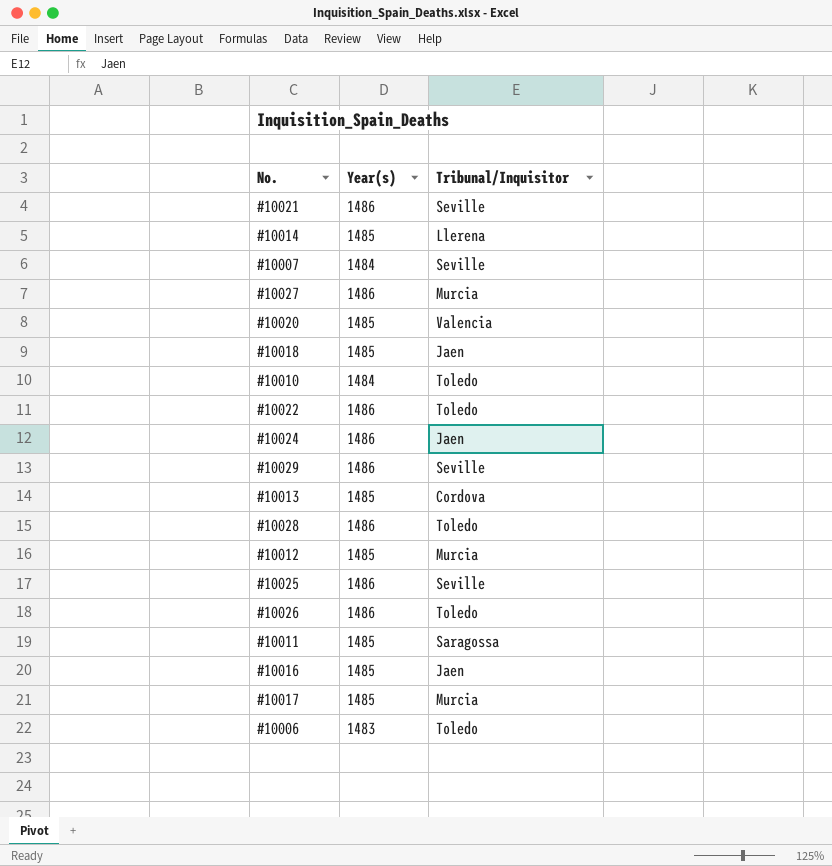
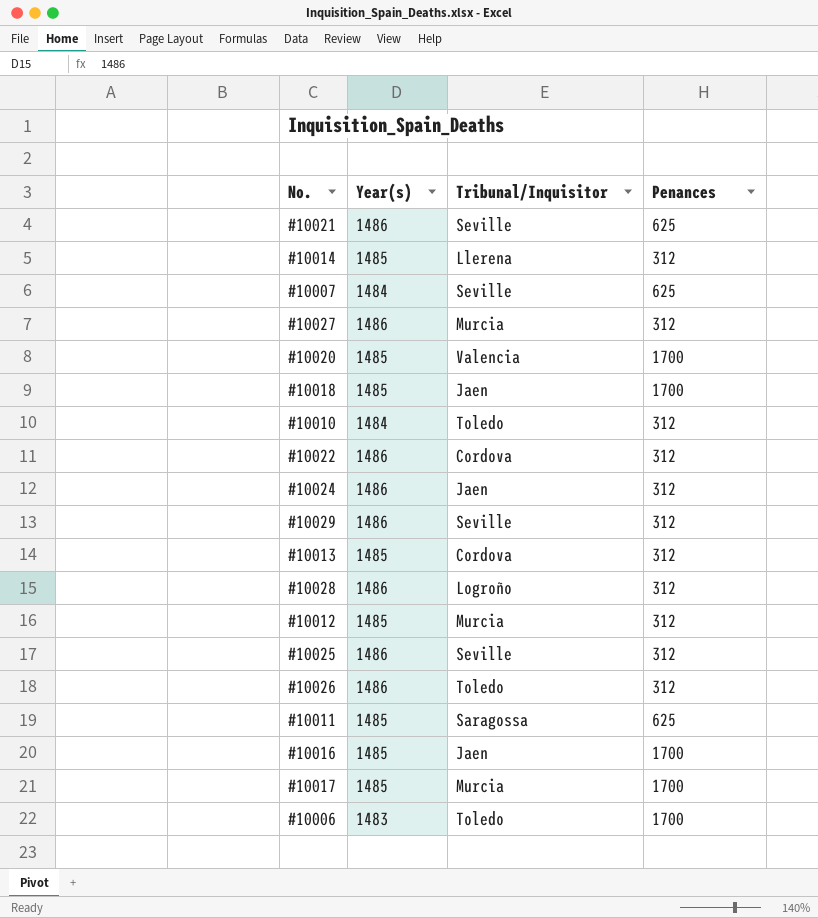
column Penances | position: none -> 4
#10022 | Tribunal/Inquisitor: Toledo -> Cordova
#10028 | Tribunal/Inquisitor: Toledo -> Logroño

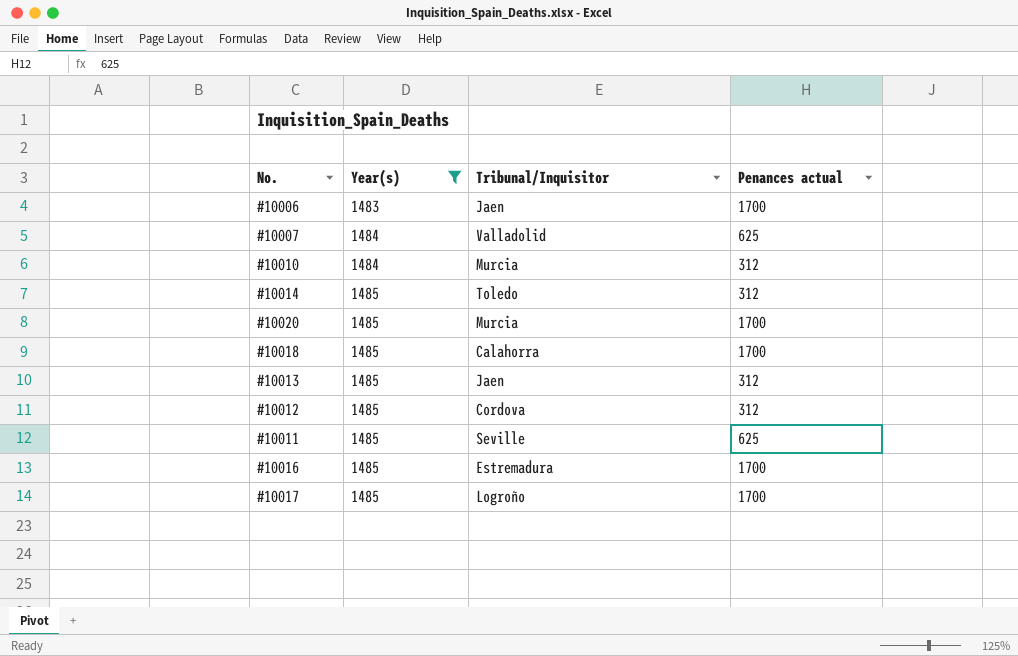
filter: none -> Year(s) != 1486
row order: none -> Year(s) ascending
column name: Penances -> Penances actual
#10006 | Tribunal/Inquisitor: Toledo -> Jaen
#10007 | Tribunal/Inquisitor: Seville -> Valladolid
#10010 | Tribunal/Inquisitor: Toledo -> Murcia
#10014 | Tribunal/Inquisitor: Llerena -> Toledo
#10020 | Tribunal/Inquisitor: Valencia -> Murcia
#10018 | Tribunal/Inquisitor: Jaen -> Calahorra
#10013 | Tribunal/Inquisitor: Cordova -> Jaen
#10012 | Tribunal/Inquisitor: Murcia -> Cordova
#10011 | Tribunal/Inquisitor: Saragossa -> Seville
#10016 | Tribunal/Inquisitor: Jaen -> Estremadura
#10017 | Tribunal/Inquisitor: Murcia -> Logroño

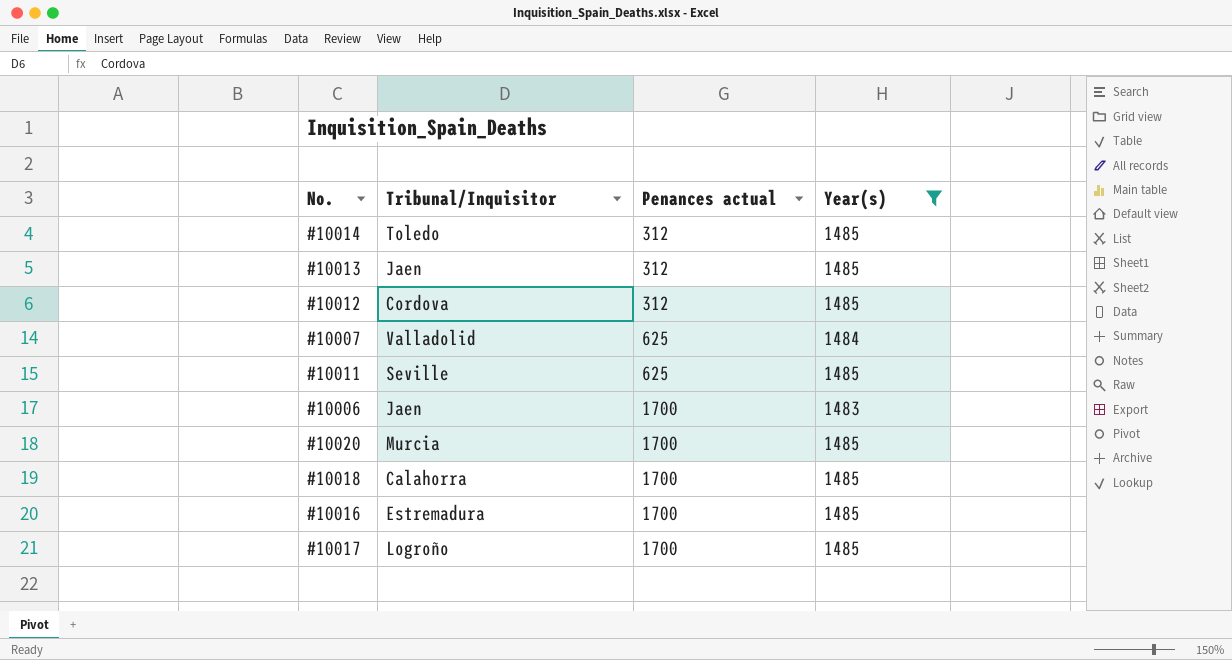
row order: Year(s) ascending -> Penances actual ascending
column Year(s) | position: 2 -> 4
row #10010: 1484 | Murcia | 312 -> none

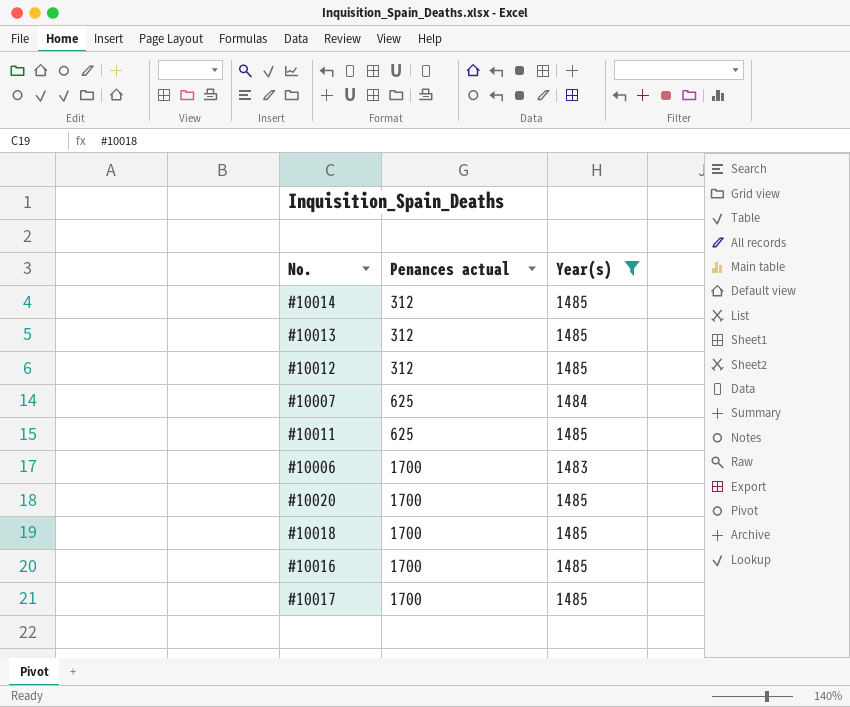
column Tribunal/Inquisitor | position: 2 -> none

